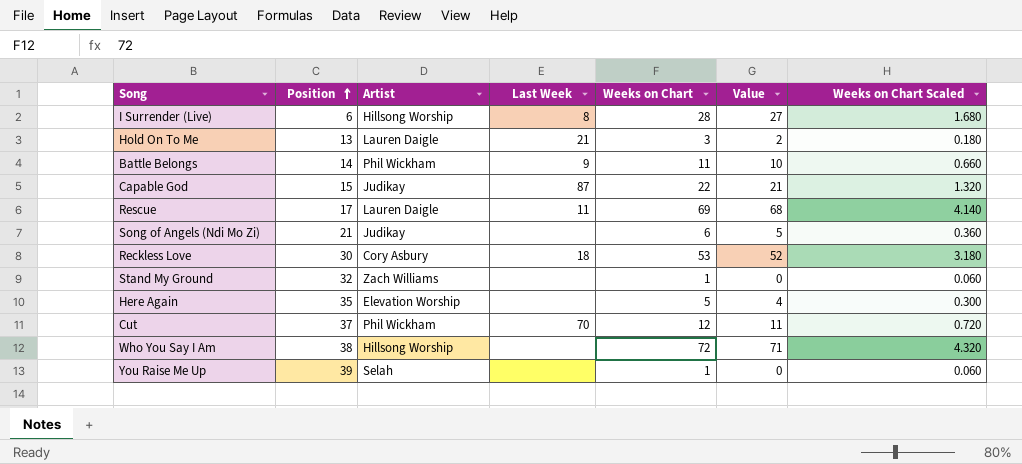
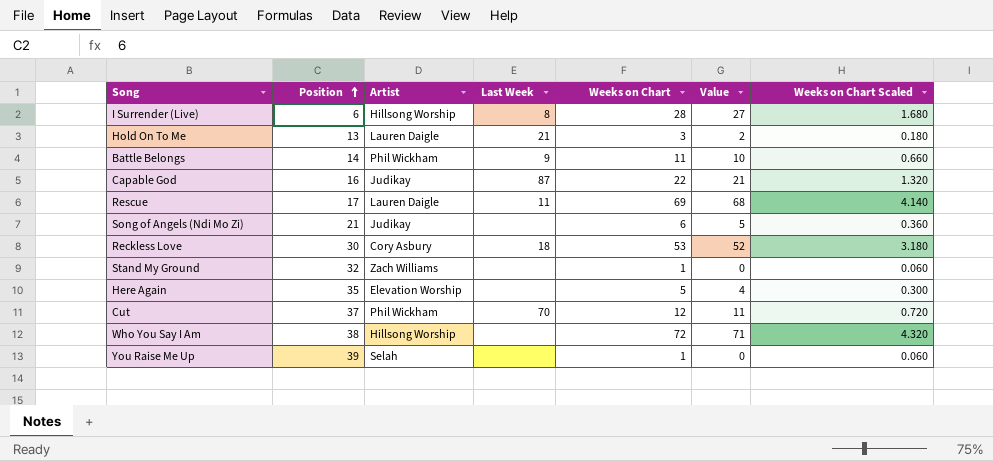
Capable God | Position: 15 -> 16

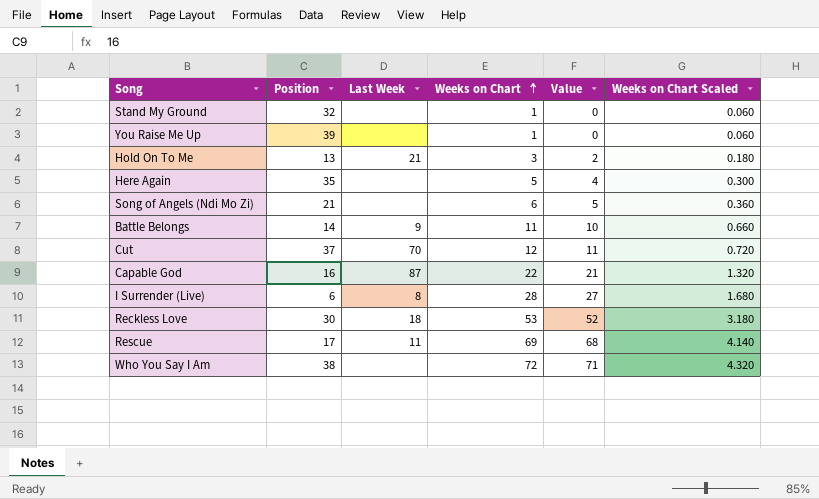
row order: Position ascending -> Weeks on Chart ascending
column Artist | position: 3 -> none

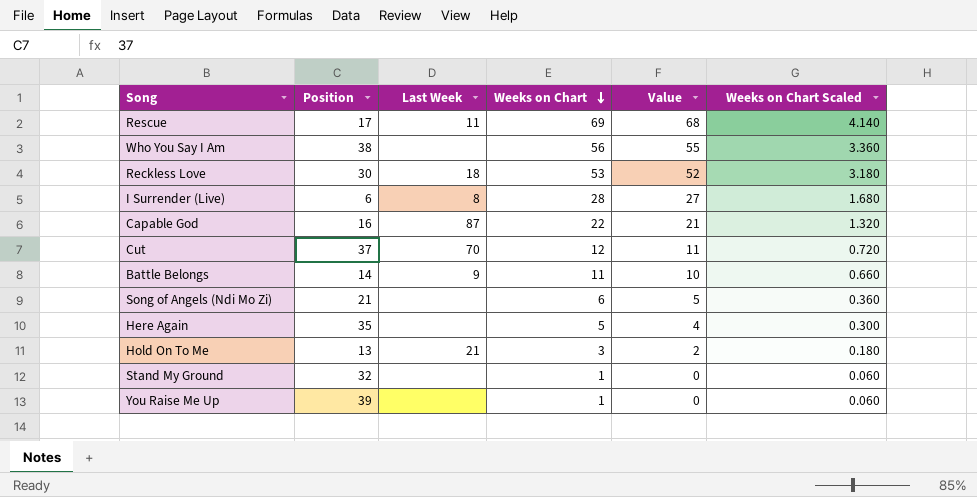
row order: Weeks on Chart ascending -> Weeks on Chart descending
Who You Say I Am | Weeks on Chart: 72 -> 56
Who You Say I Am | Value: 71 -> 55
Who You Say I Am | Weeks on Chart Scaled: 4.320 -> 3.360

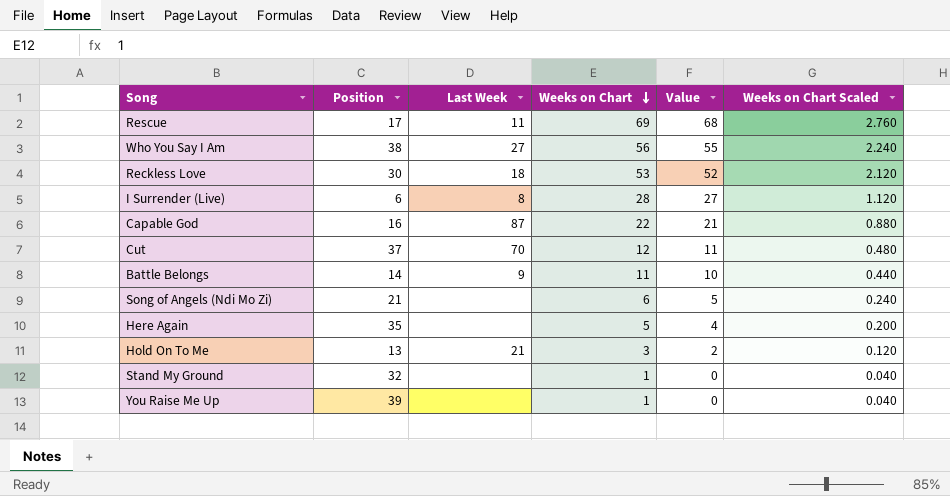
column Weeks on Chart Scaled | formula: [Weeks on Chart] * 0.06 -> [Weeks on Chart] * 0.04
Who You Say I Am | Last Week: none -> 27

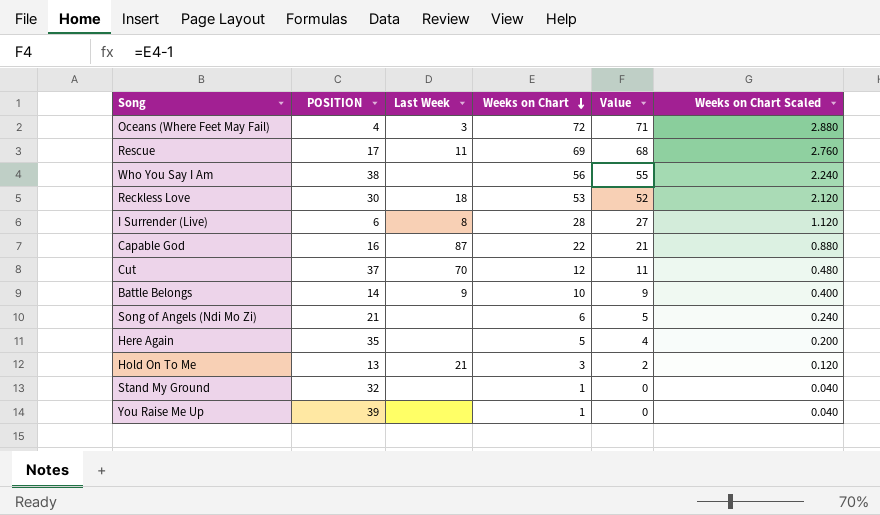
column name: Position -> POSITION
row Oceans (Where Feet May Fail): none -> 4 | 3 | 72 | 71 | 2.880
Who You Say I Am | Last Week: 27 -> none
Battle Belongs | Weeks on Chart: 11 -> 10
Battle Belongs | Value: 10 -> 9
Battle Belongs | Weeks on Chart Scaled: 0.440 -> 0.400

